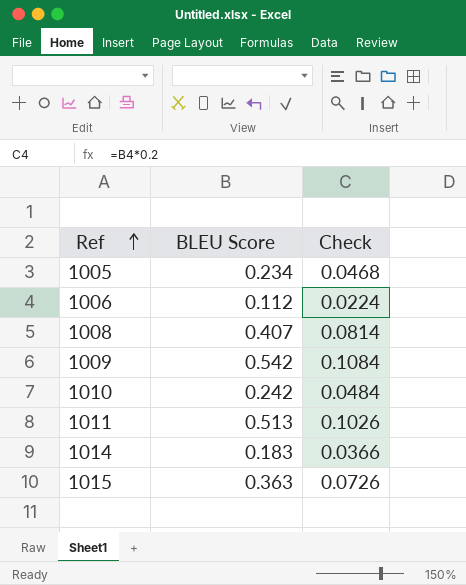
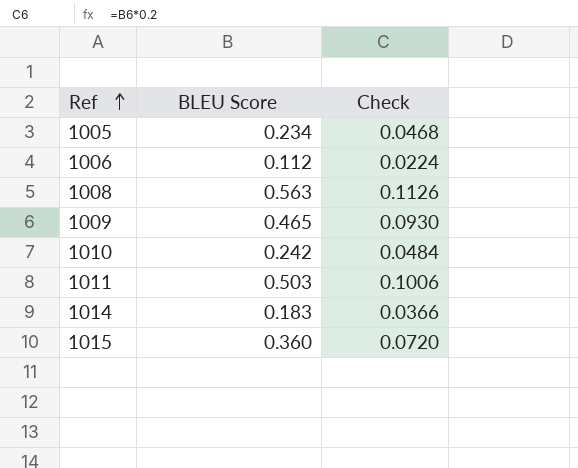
1008 | BLEU Score: 0.407 -> 0.563
1008 | Check: 0.0814 -> 0.1126
1009 | BLEU Score: 0.542 -> 0.465
1009 | Check: 0.1084 -> 0.0930
1011 | BLEU Score: 0.513 -> 0.503
1011 | Check: 0.1026 -> 0.1006
1015 | BLEU Score: 0.363 -> 0.360
1015 | Check: 0.0726 -> 0.0720

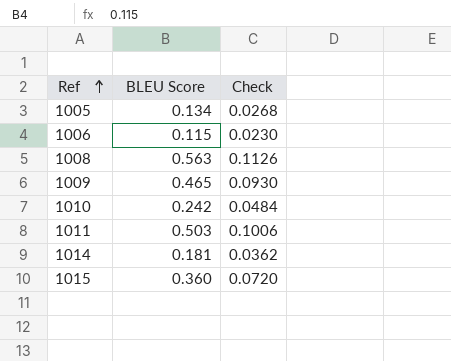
1005 | BLEU Score: 0.234 -> 0.134
1005 | Check: 0.0468 -> 0.0268
1006 | BLEU Score: 0.112 -> 0.115
1006 | Check: 0.0224 -> 0.0230
1014 | BLEU Score: 0.183 -> 0.181
1014 | Check: 0.0366 -> 0.0362

